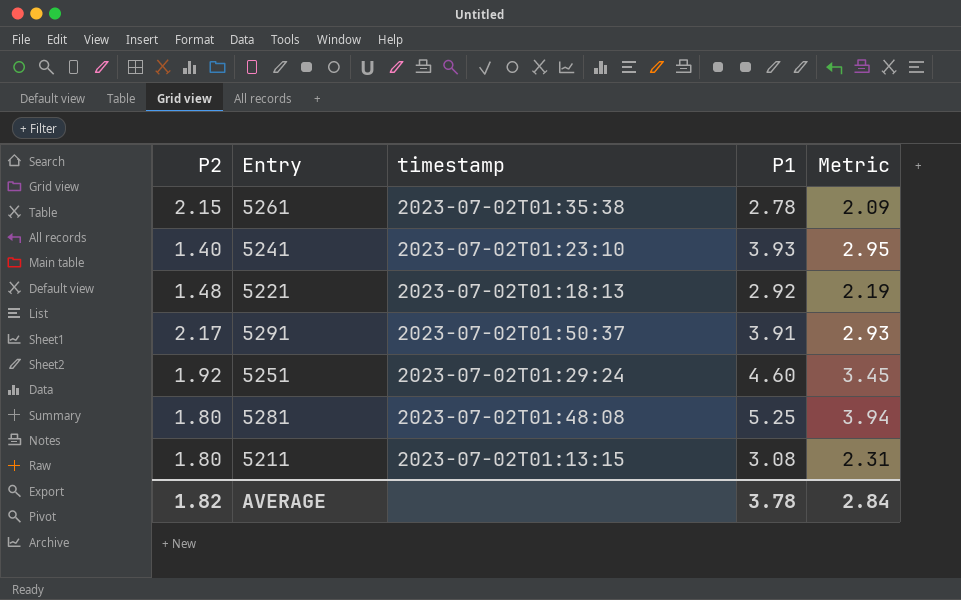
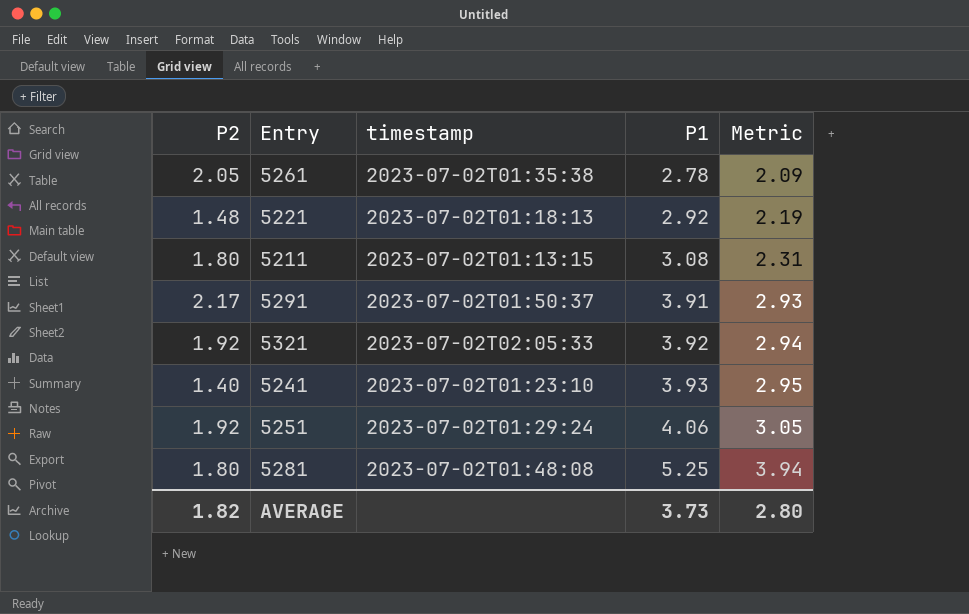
row order: none -> P1 ascending
5261 | P2: 2.15 -> 2.05
row 5321: none -> 1.92 | 2023-07-02T02:05:33 | 3.92 | 2.94
5251 | P1: 4.60 -> 4.06
5251 | Metric: 3.45 -> 3.05
AVERAGE | P1: 3.78 -> 3.73
AVERAGE | Metric: 2.84 -> 2.80

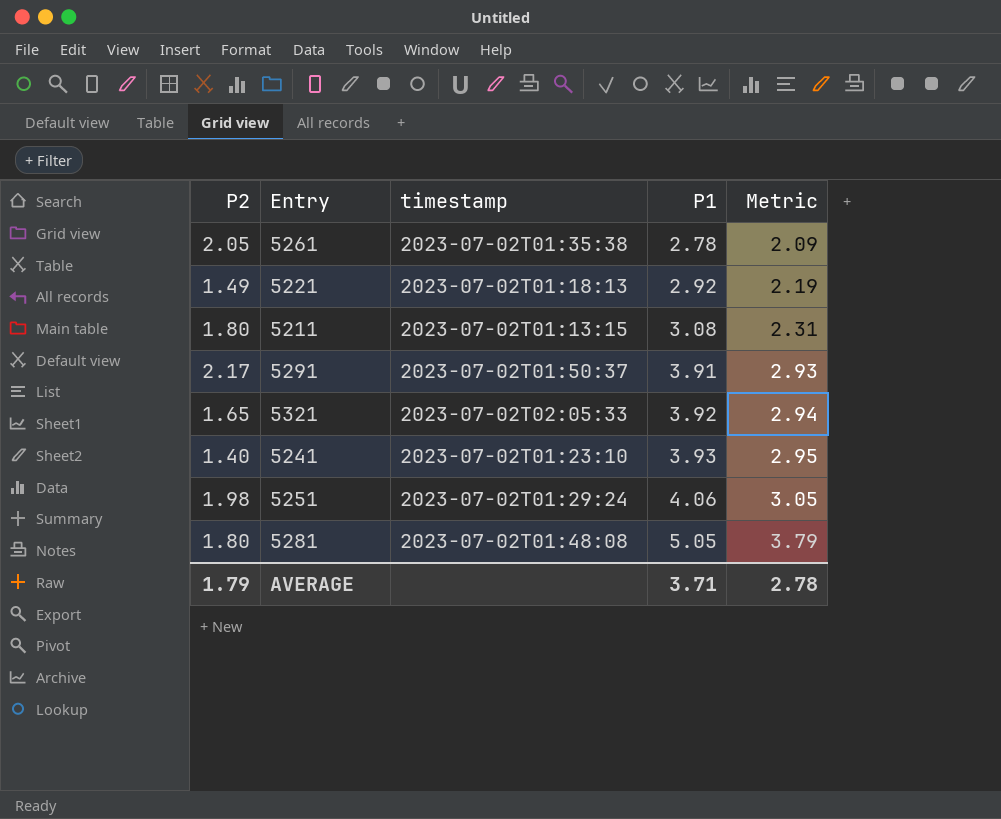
5221 | P2: 1.48 -> 1.49
5321 | P2: 1.92 -> 1.65
5251 | P2: 1.92 -> 1.98
5281 | P1: 5.25 -> 5.05
5281 | Metric: 3.94 -> 3.79
AVERAGE | P2: 1.82 -> 1.79
AVERAGE | P1: 3.73 -> 3.71
AVERAGE | Metric: 2.80 -> 2.78

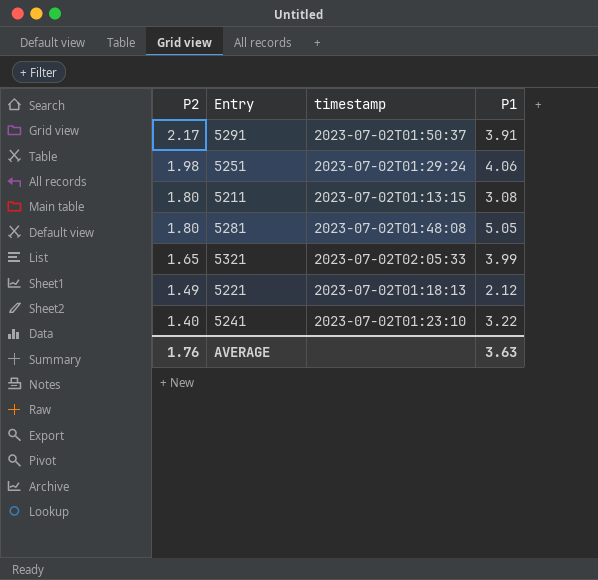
row order: P1 ascending -> P2 descending
column Metric | formula: [P1] * 0.75 -> none
row 5261: 2.05 | 2023-07-02T01:35:38 | 2.78 | 2.09 -> none
5321 | P1: 3.92 -> 3.99
5221 | P1: 2.92 -> 2.12
5241 | P1: 3.93 -> 3.22
AVERAGE | P2: 1.79 -> 1.76
AVERAGE | P1: 3.71 -> 3.63

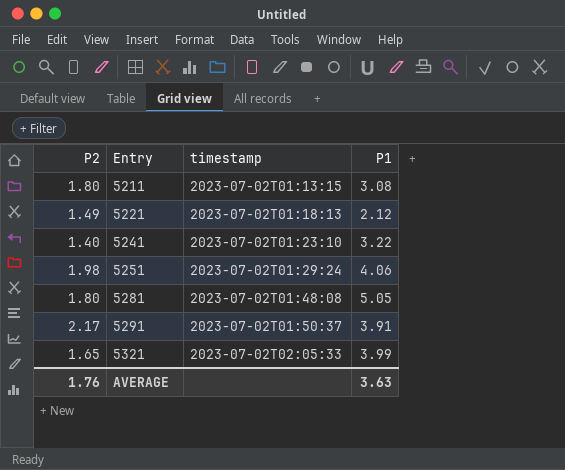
row order: P2 descending -> Entry ascending

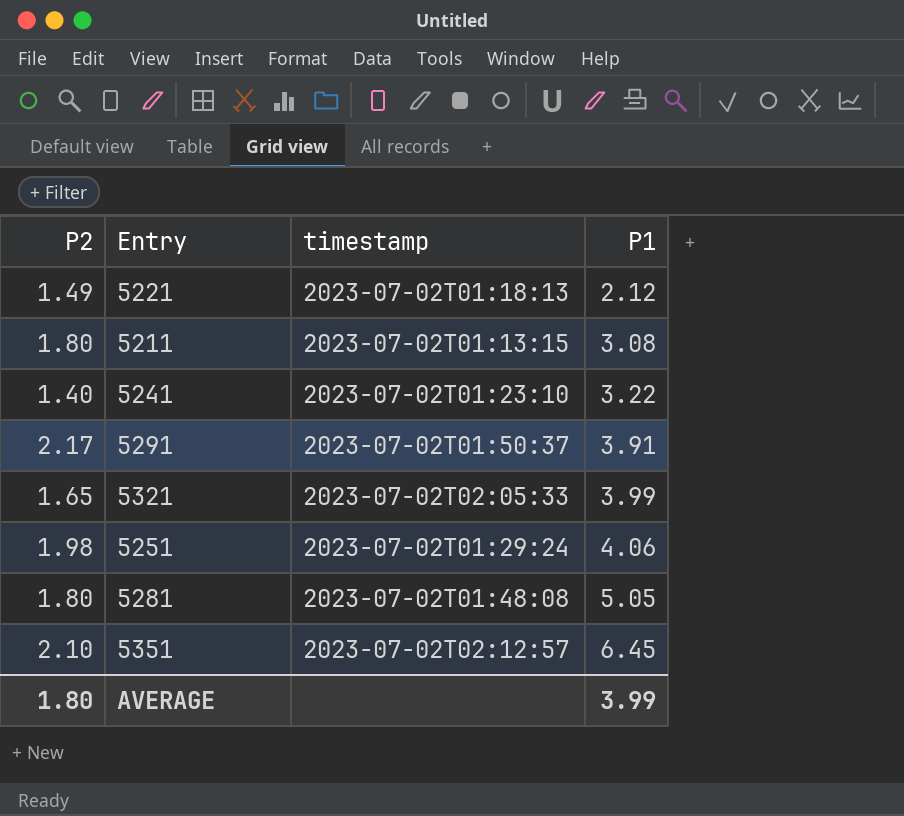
row order: Entry ascending -> P1 ascending
row 5351: none -> 2.10 | 2023-07-02T02:12:57 | 6.45
AVERAGE | P2: 1.76 -> 1.80
AVERAGE | P1: 3.63 -> 3.99

